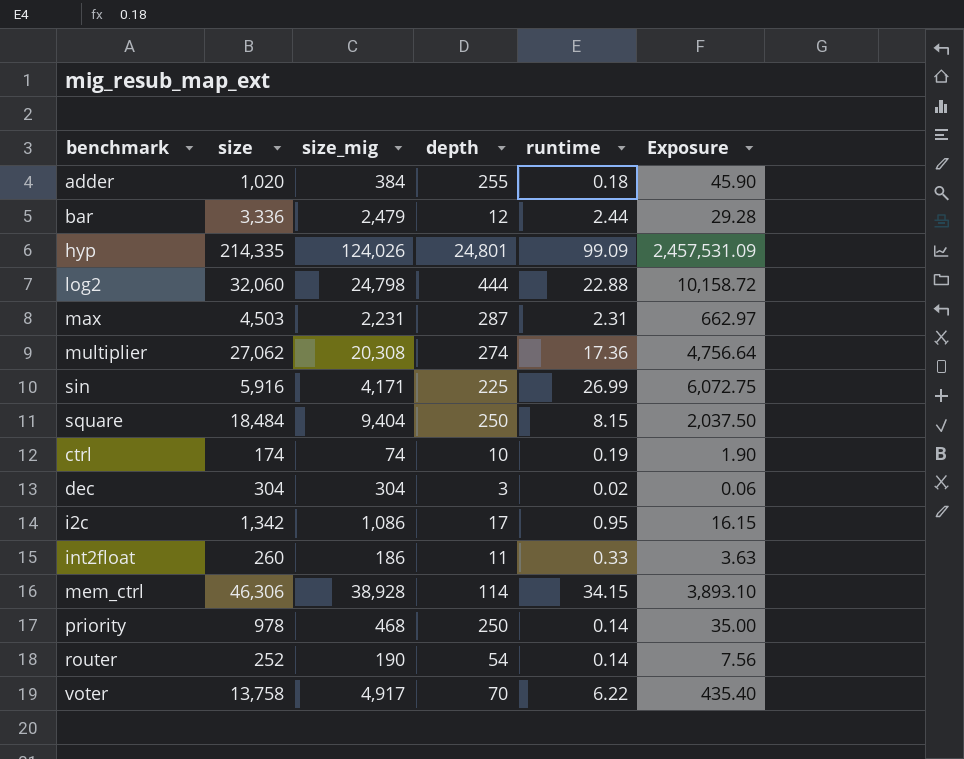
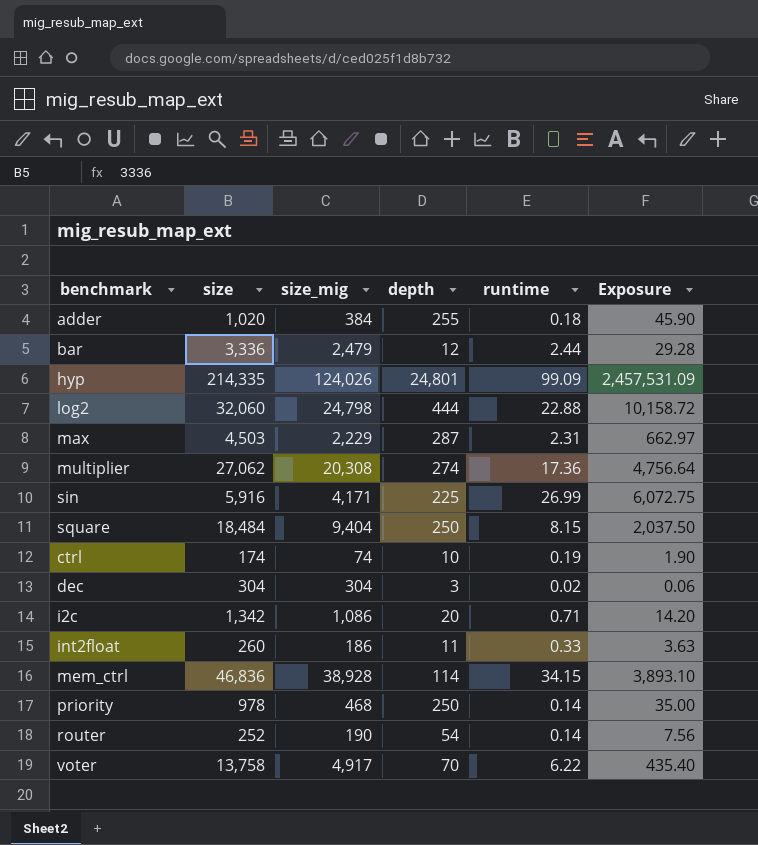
max | size_mig: 2,231 -> 2,229
i2c | depth: 17 -> 20
i2c | runtime: 0.95 -> 0.71
i2c | Exposure: 16.15 -> 14.20
mem_ctrl | size: 46,306 -> 46,836

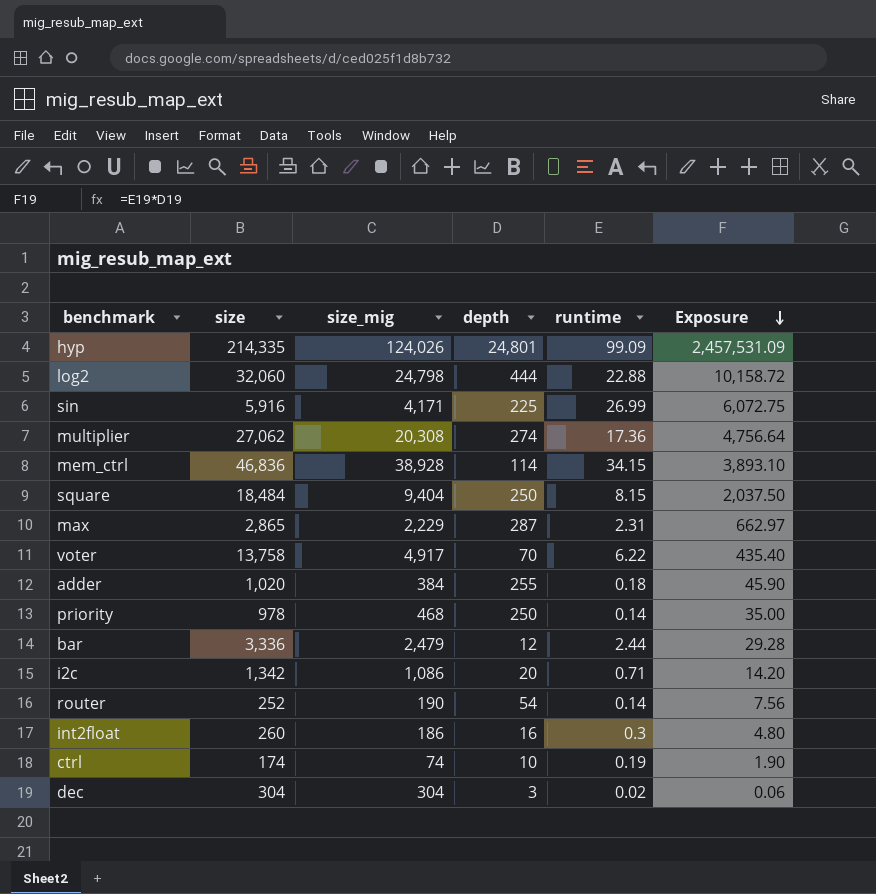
row order: none -> Exposure descending
max | size: 4,503 -> 2,865
int2float | depth: 11 -> 16
int2float | runtime: 0.33 -> 0.3
int2float | Exposure: 3.63 -> 4.80

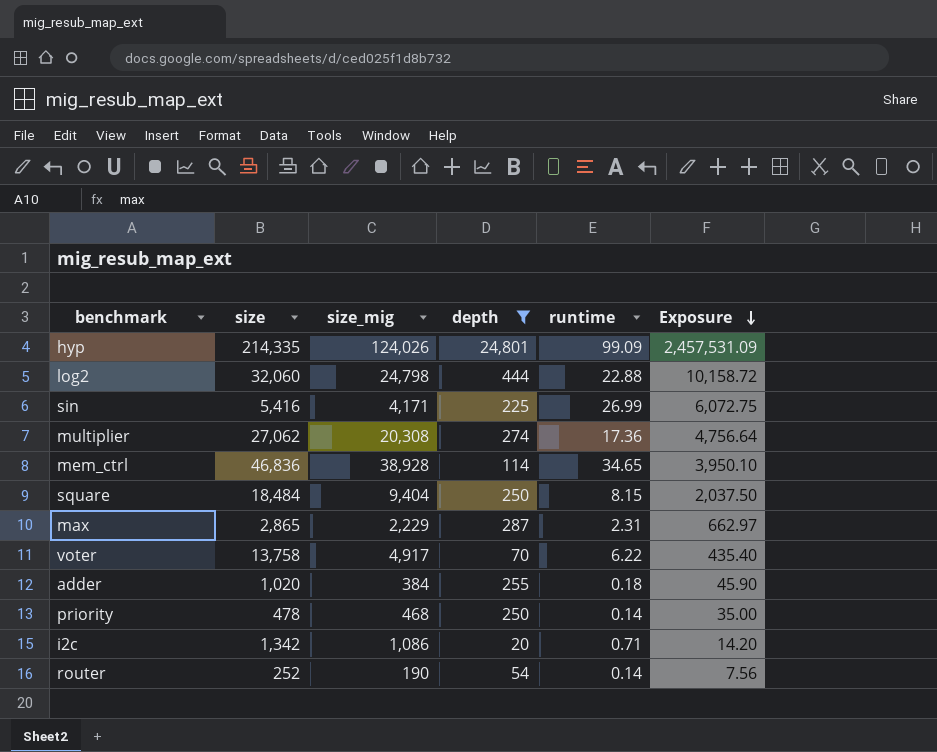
filter: none -> depth >= 20
sin | size: 5,916 -> 5,416
mem_ctrl | runtime: 34.15 -> 34.65
mem_ctrl | Exposure: 3,893.10 -> 3,950.10
priority | size: 978 -> 478

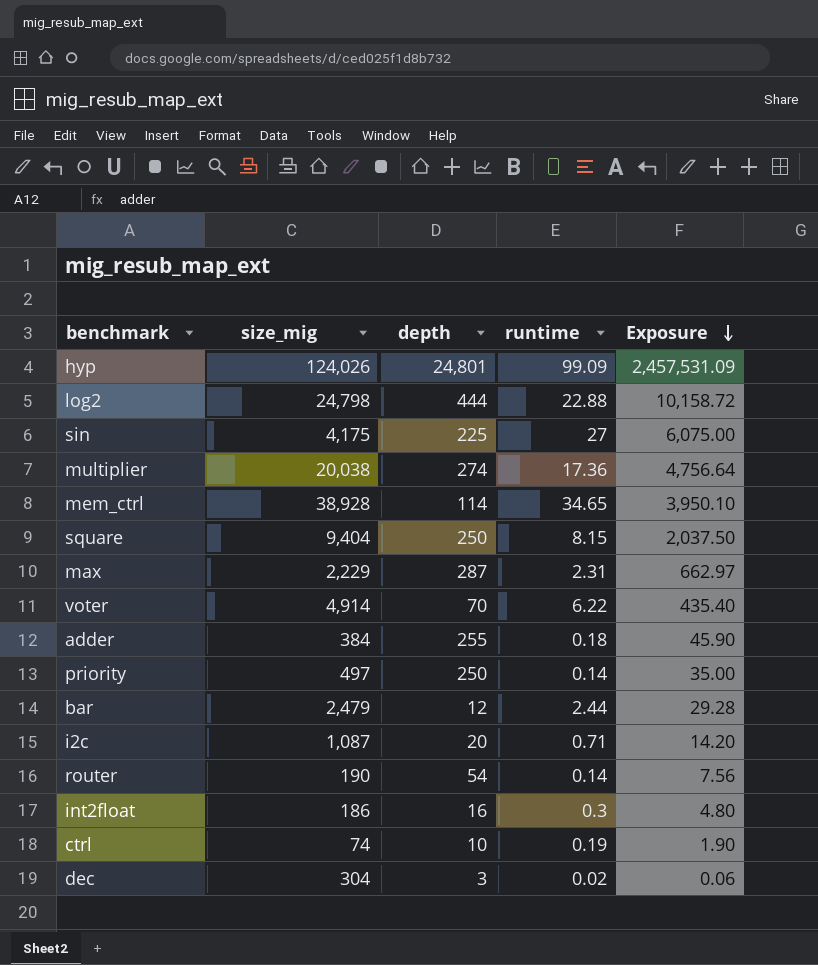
filter: depth >= 20 -> none
column size | position: 2 -> none
sin | size_mig: 4,171 -> 4,175
sin | runtime: 26.99 -> 27
sin | Exposure: 6,072.75 -> 6,075.00
multiplier | size_mig: 20,308 -> 20,038
voter | size_mig: 4,917 -> 4,914
priority | size_mig: 468 -> 497
i2c | size_mig: 1,086 -> 1,087

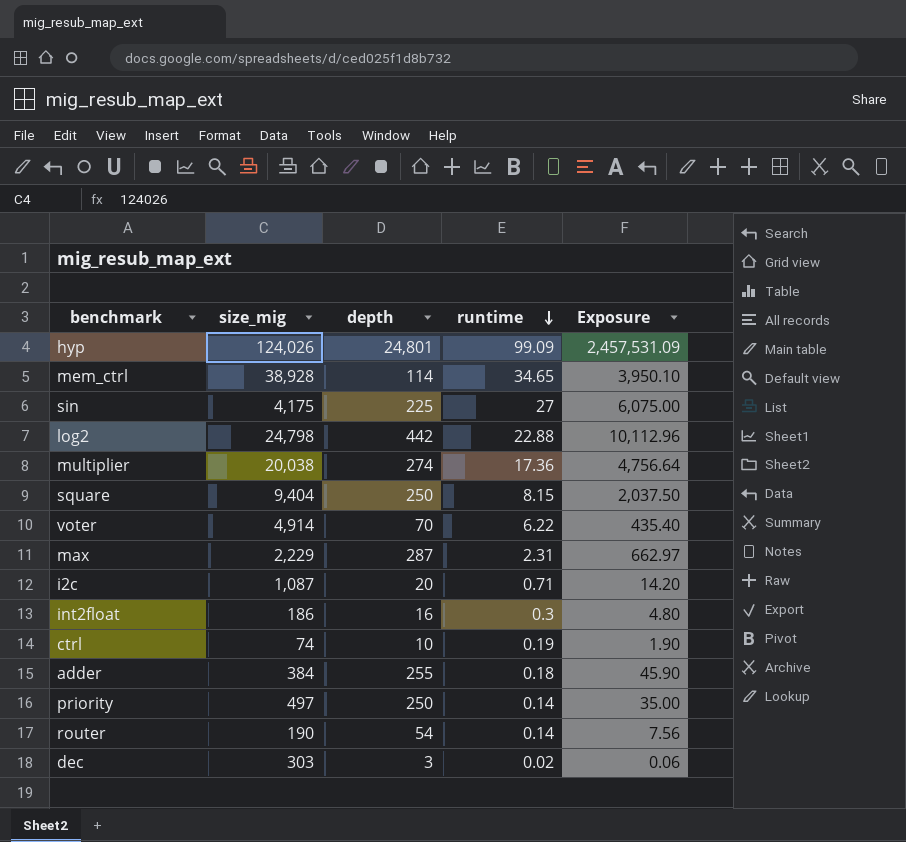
row order: Exposure descending -> runtime descending
row bar: 2,479 | 12 | 2.44 | 29.28 -> none
log2 | depth: 444 -> 442
log2 | Exposure: 10,158.72 -> 10,112.96
dec | size_mig: 304 -> 303

